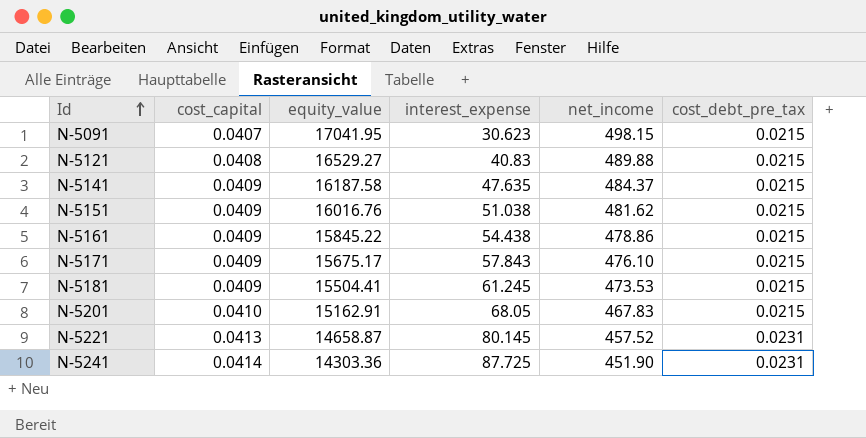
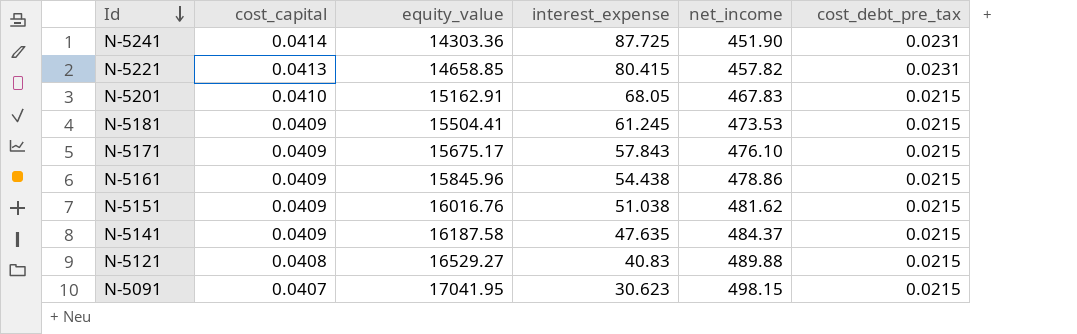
row order: Id ascending -> Id descending
N-5221 | equity_value: 14658.87 -> 14658.85
N-5221 | interest_expense: 80.145 -> 80.415
N-5221 | net_income: 457.52 -> 457.82
N-5161 | equity_value: 15845.22 -> 15845.96

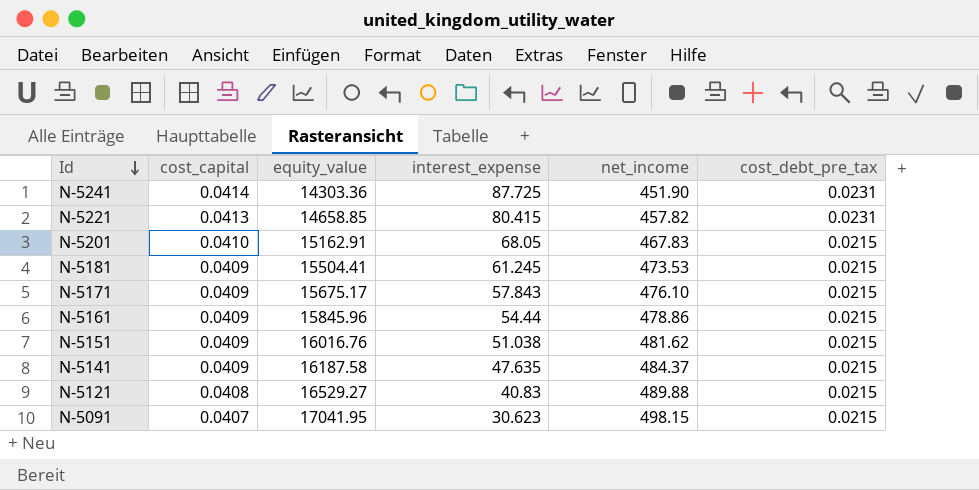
N-5161 | interest_expense: 54.438 -> 54.44

